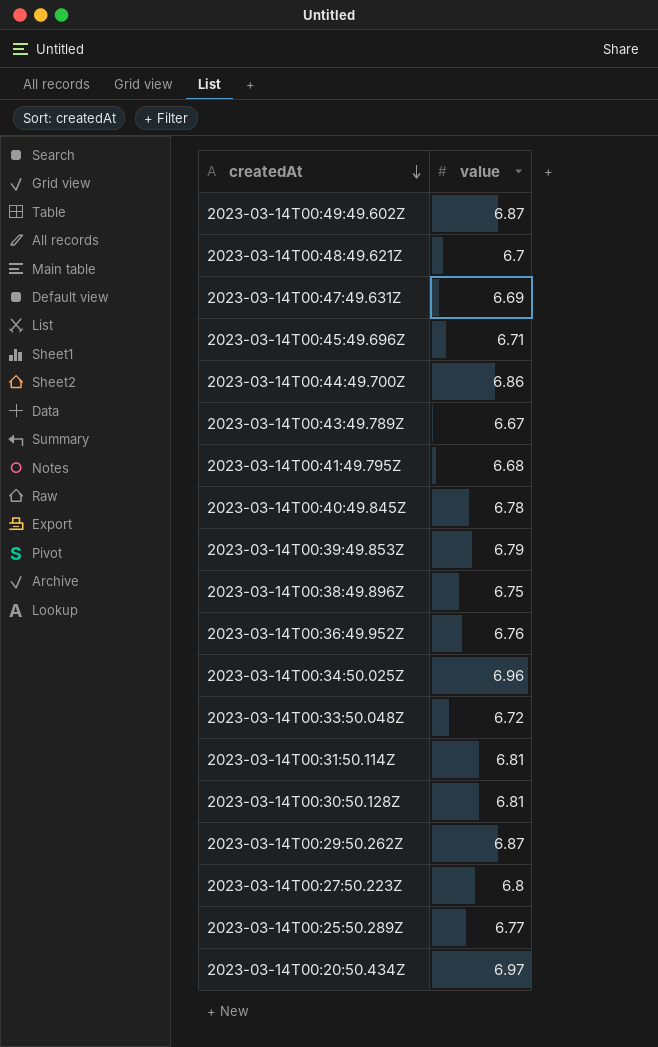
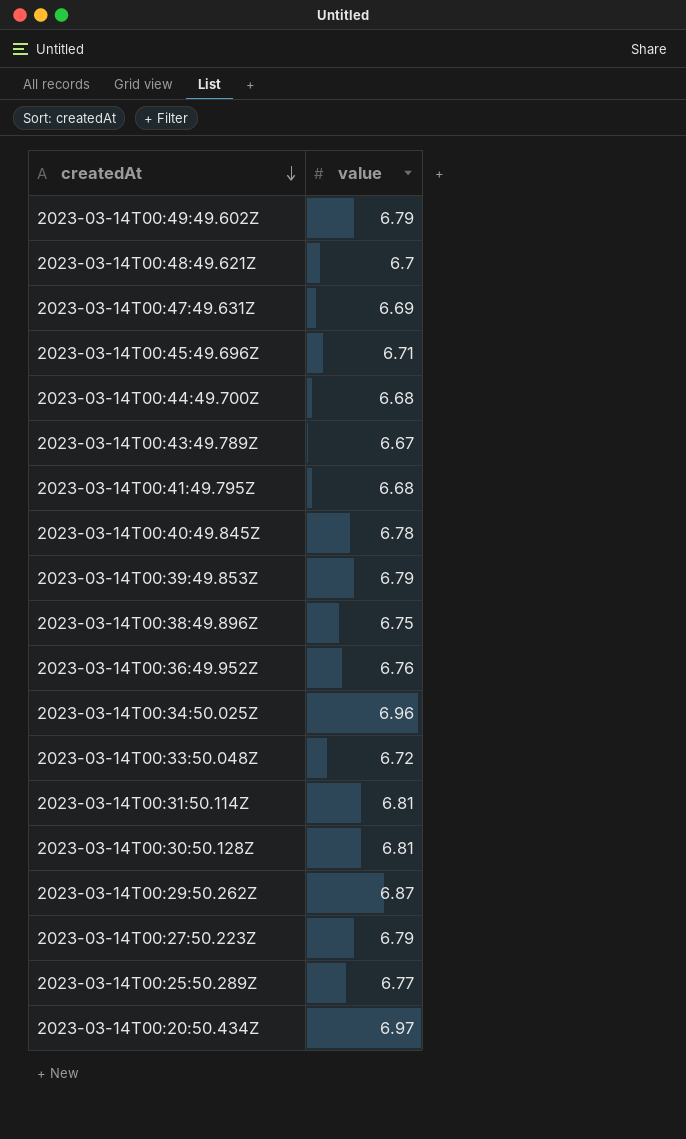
2023-03-14T00:49:49.602Z | value: 6.87 -> 6.79
2023-03-14T00:44:49.700Z | value: 6.86 -> 6.68
2023-03-14T00:27:50.223Z | value: 6.8 -> 6.79

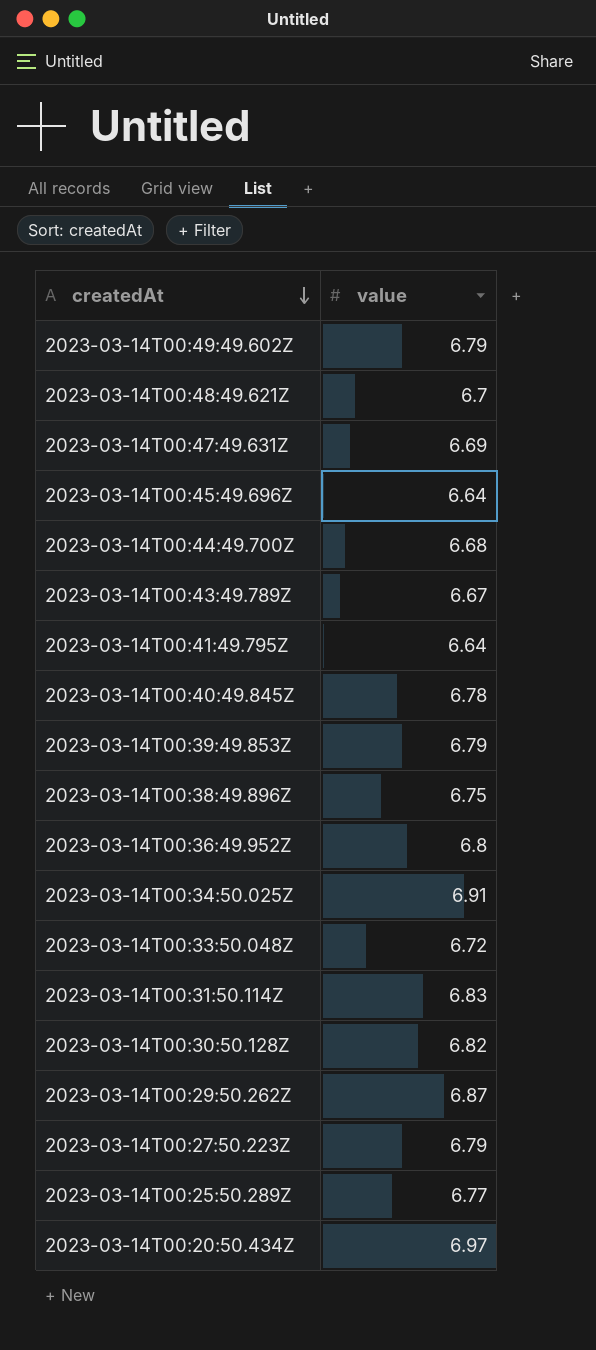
2023-03-14T00:45:49.696Z | value: 6.71 -> 6.64
2023-03-14T00:41:49.795Z | value: 6.68 -> 6.64
2023-03-14T00:36:49.952Z | value: 6.76 -> 6.8
2023-03-14T00:34:50.025Z | value: 6.96 -> 6.91
2023-03-14T00:31:50.114Z | value: 6.81 -> 6.83
2023-03-14T00:30:50.128Z | value: 6.81 -> 6.82

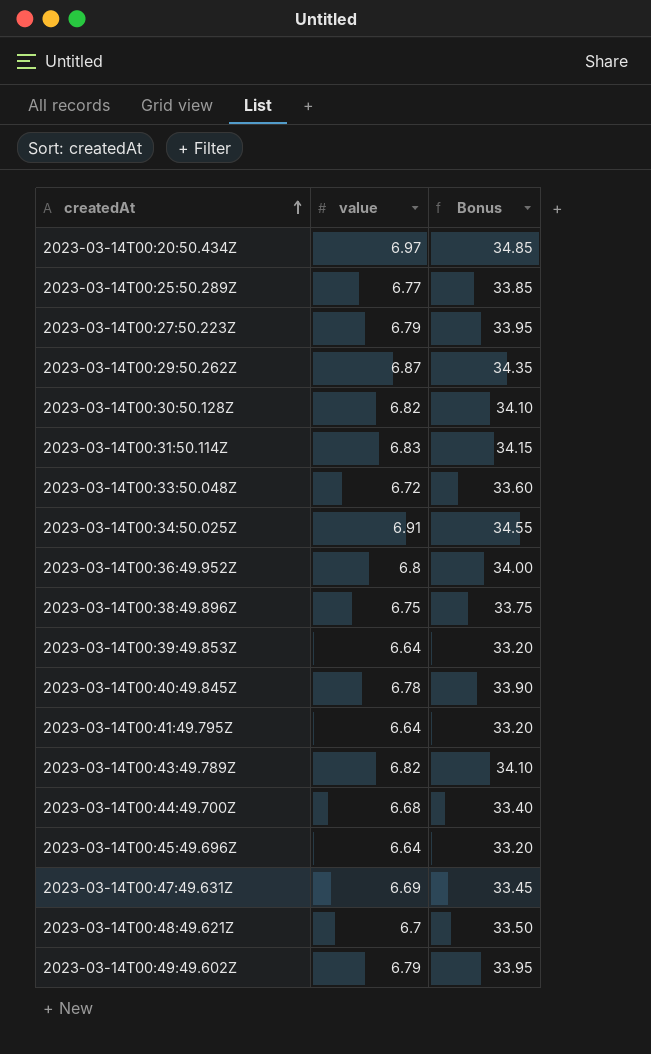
row order: createdAt descending -> createdAt ascending
column Bonus | formula: none -> [value] * 5
2023-03-14T00:39:49.853Z | value: 6.79 -> 6.64
2023-03-14T00:43:49.789Z | value: 6.67 -> 6.82

